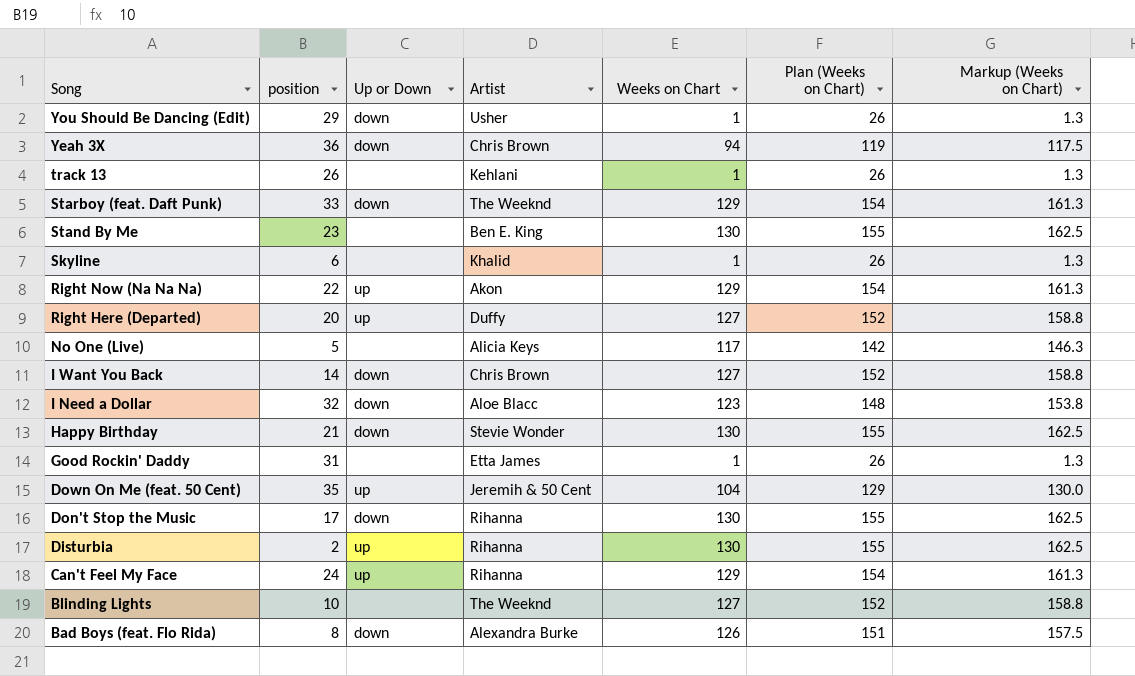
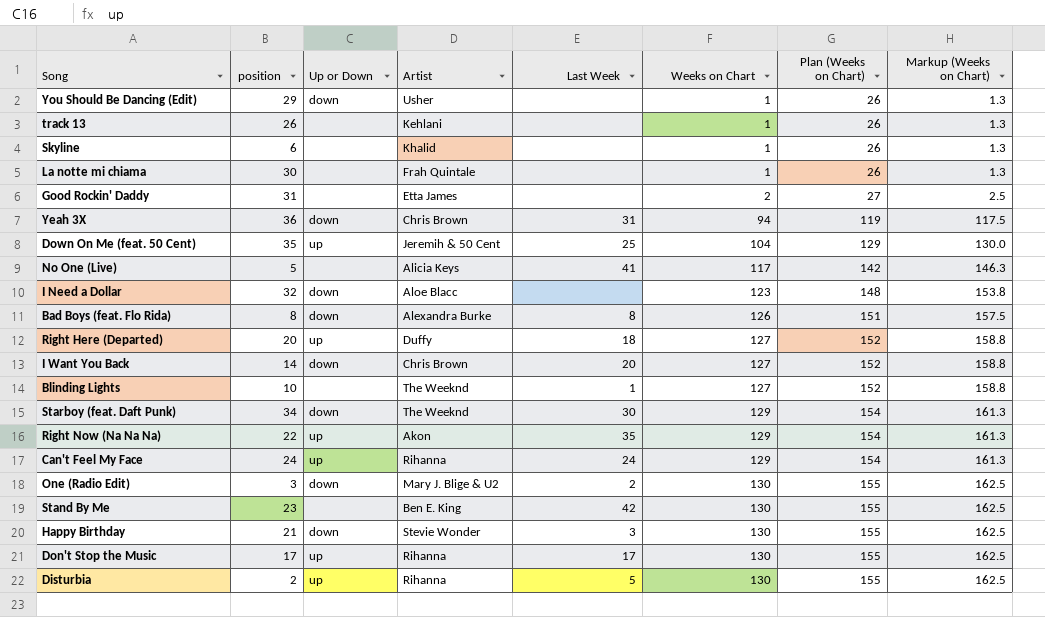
row order: Song descending -> Weeks on Chart ascending
column Last Week | position: none -> 5
row La notte mi chiama: none -> 30 | none | Frah Quintale | none | 1 | 26 | 1.3
Good Rockin' Daddy | Weeks on Chart: 1 -> 2
Good Rockin' Daddy | Plan (Weeks on Chart): 26 -> 27
Good Rockin' Daddy | Markup (Weeks on Chart): 1.3 -> 2.5
Starboy (feat. Daft Punk) | position: 33 -> 34
row One (Radio Edit): none -> 3 | down | Mary J. Blige & U2 | 2 | 130 | 155 | 162.5
Don't Stop the Music | Up or Down: down -> up

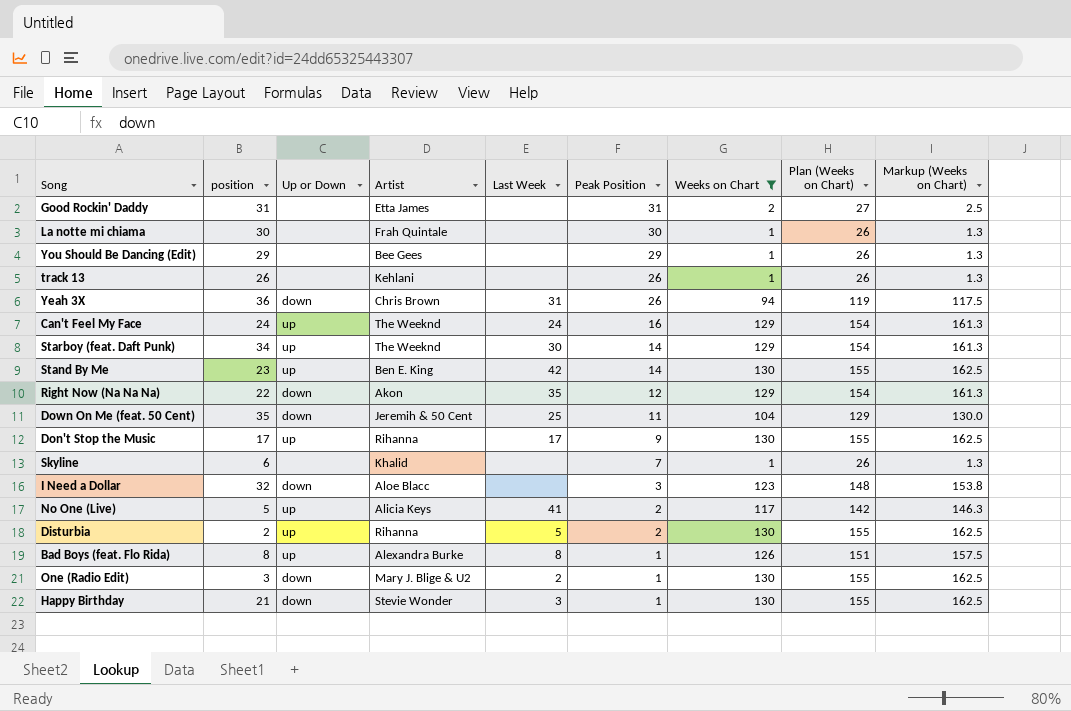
filter: none -> Weeks on Chart != 127
row order: Weeks on Chart ascending -> Peak Position descending
column Peak Position | position: none -> 6
You Should Be Dancing (Edit) | Up or Down: down -> none
You Should Be Dancing (Edit) | Artist: Usher -> Bee Gees
Can't Feel My Face | Artist: Rihanna -> The Weeknd
Starboy (feat. Daft Punk) | Up or Down: down -> up
Stand By Me | Up or Down: none -> up
Right Now (Na Na Na) | Up or Down: up -> down
Down On Me (feat. 50 Cent) | Up or Down: up -> down
No One (Live) | Up or Down: none -> up
Bad Boys (feat. Flo Rida) | Up or Down: down -> up

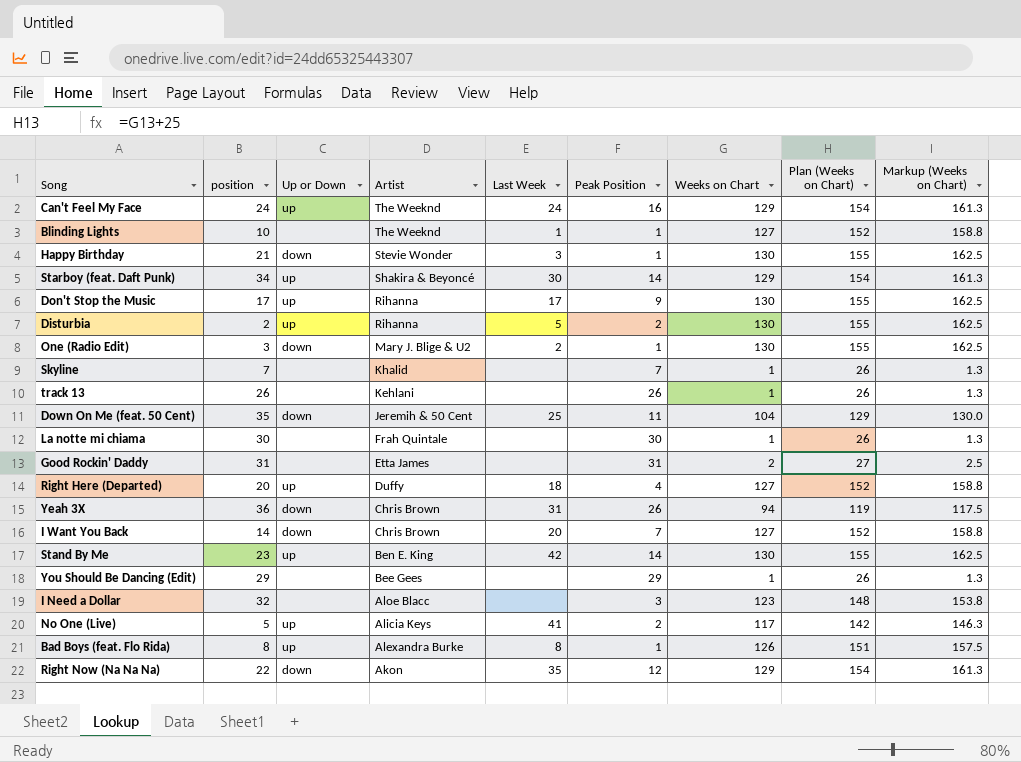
filter: Weeks on Chart != 127 -> none
row order: Peak Position descending -> Artist descending
Starboy (feat. Daft Punk) | Artist: The Weeknd -> Shakira & Beyoncé
Skyline | position: 6 -> 7
I Need a Dollar | Up or Down: down -> none

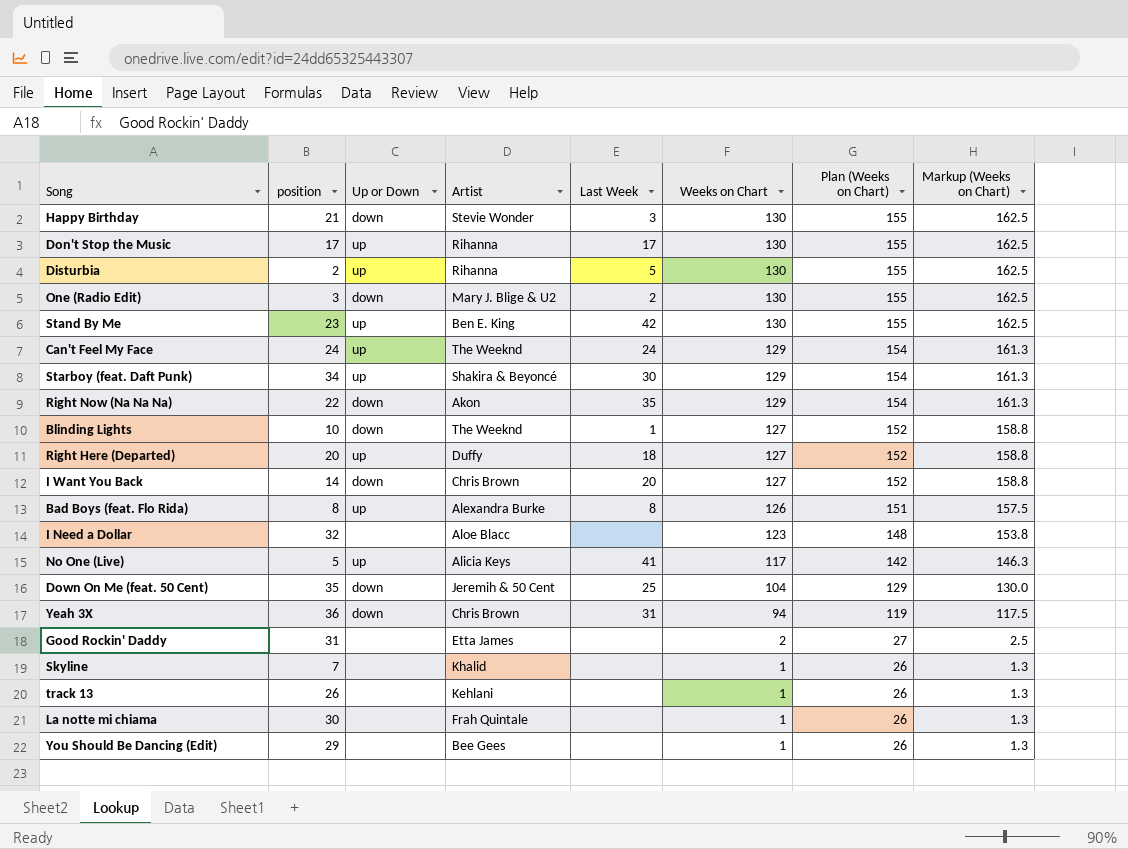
row order: Artist descending -> Weeks on Chart descending
column Peak Position | position: 6 -> none
Blinding Lights | Up or Down: none -> down

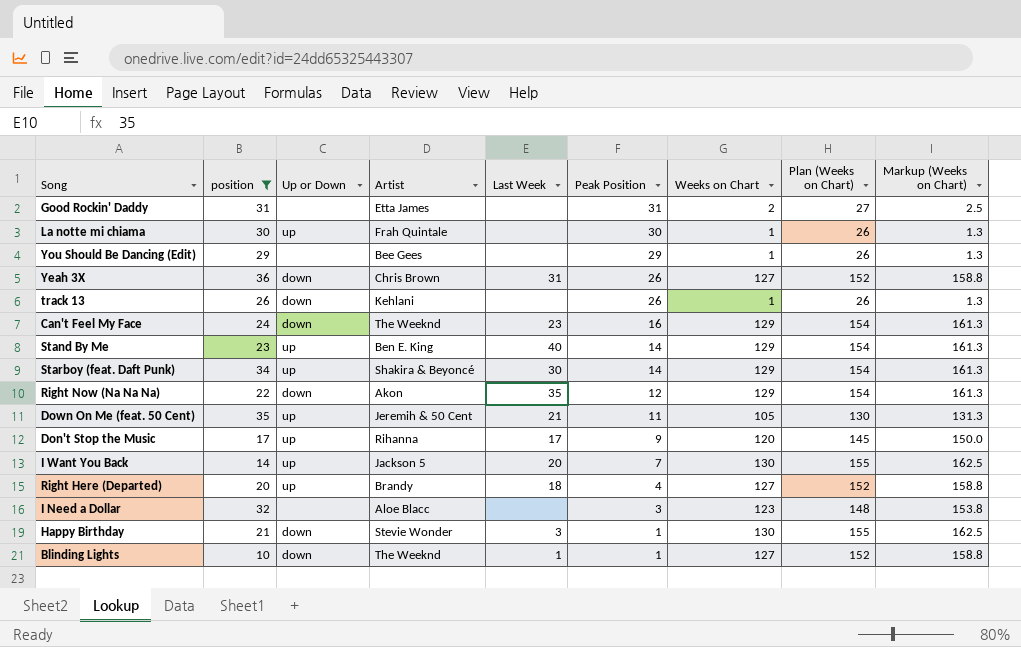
filter: none -> position >= 10
row order: Weeks on Chart descending -> Peak Position descending
column Peak Position | position: none -> 6
La notte mi chiama | Up or Down: none -> up
Yeah 3X | Weeks on Chart: 94 -> 127
Yeah 3X | Plan (Weeks on Chart): 119 -> 152
Yeah 3X | Markup (Weeks on Chart): 117.5 -> 158.8
track 13 | Up or Down: none -> down
Can't Feel My Face | Up or Down: up -> down
Can't Feel My Face | Last Week: 24 -> 23
Stand By Me | Last Week: 42 -> 40
Stand By Me | Weeks on Chart: 130 -> 129
Stand By Me | Plan (Weeks on Chart): 155 -> 154
Stand By Me | Markup (Weeks on Chart): 162.5 -> 161.3
Down On Me (feat. 50 Cent) | Up or Down: down -> up
Down On Me (feat. 50 Cent) | Last Week: 25 -> 21
Down On Me (feat. 50 Cent) | Weeks on Chart: 104 -> 105
Down On Me (feat. 50 Cent) | Plan (Weeks on Chart): 129 -> 130
Down On Me (feat. 50 Cent) | Markup (Weeks on Chart): 130.0 -> 131.3
Don't Stop the Music | Weeks on Chart: 130 -> 120
Don't Stop the Music | Plan (Weeks on Chart): 155 -> 145
Don't Stop the Music | Markup (Weeks on Chart): 162.5 -> 150.0
I Want You Back | Up or Down: down -> up
I Want You Back | Artist: Chris Brown -> Jackson 5
I Want You Back | Weeks on Chart: 127 -> 130
I Want You Back | Plan (Weeks on Chart): 152 -> 155
I Want You Back | Markup (Weeks on Chart): 158.8 -> 162.5
Right Here (Departed) | Artist: Duffy -> Brandy

